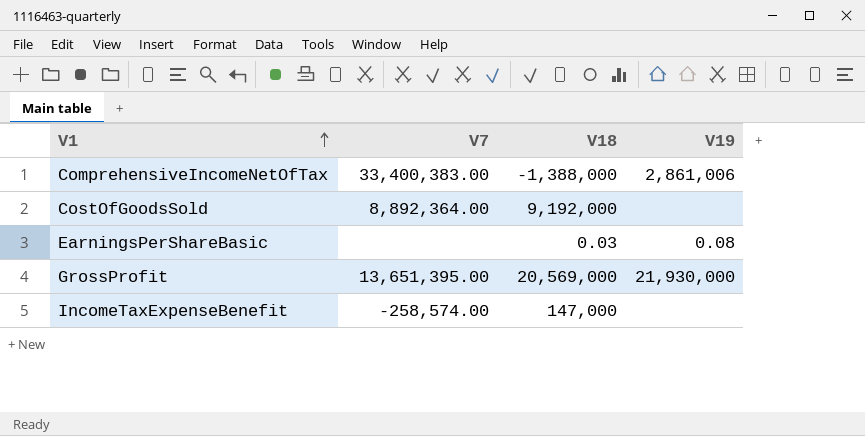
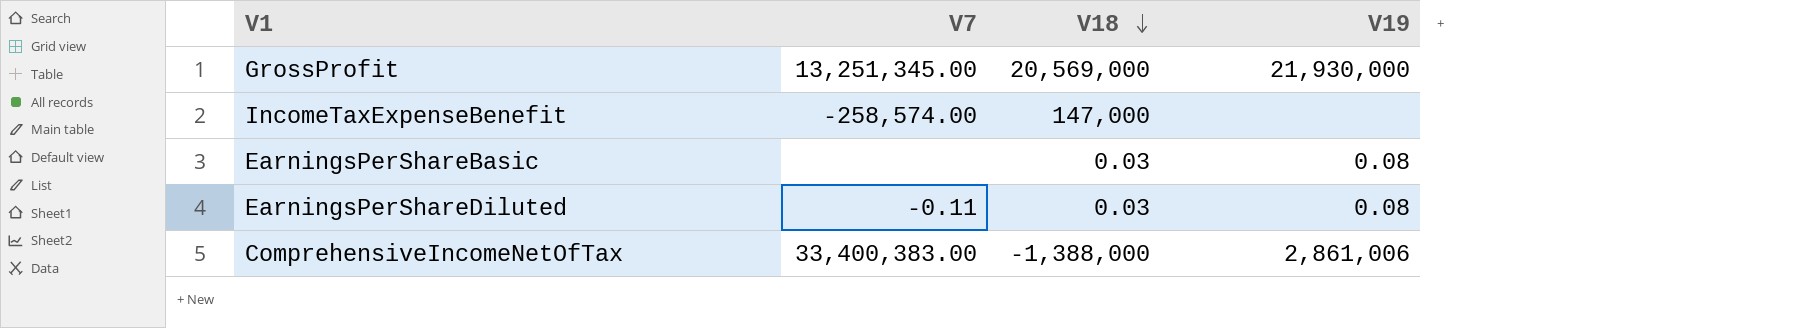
row order: V1 ascending -> V18 descending
row CostOfGoodsSold: 8,892,364.00 | 9,192,000 | none -> none
GrossProfit | V7: 13,651,395.00 -> 13,251,345.00
row EarningsPerShareDiluted: none -> -0.11 | 0.03 | 0.08

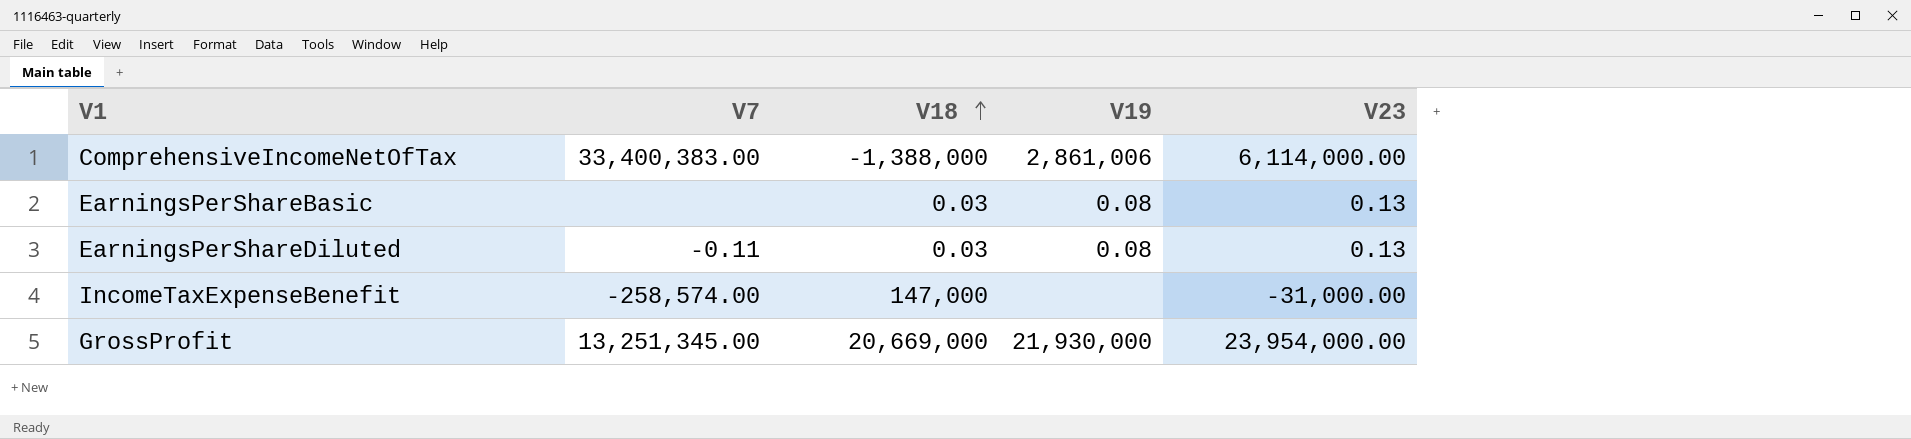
row order: V18 descending -> V18 ascending
column V23 | position: none -> 5
GrossProfit | V18: 20,569,000 -> 20,669,000

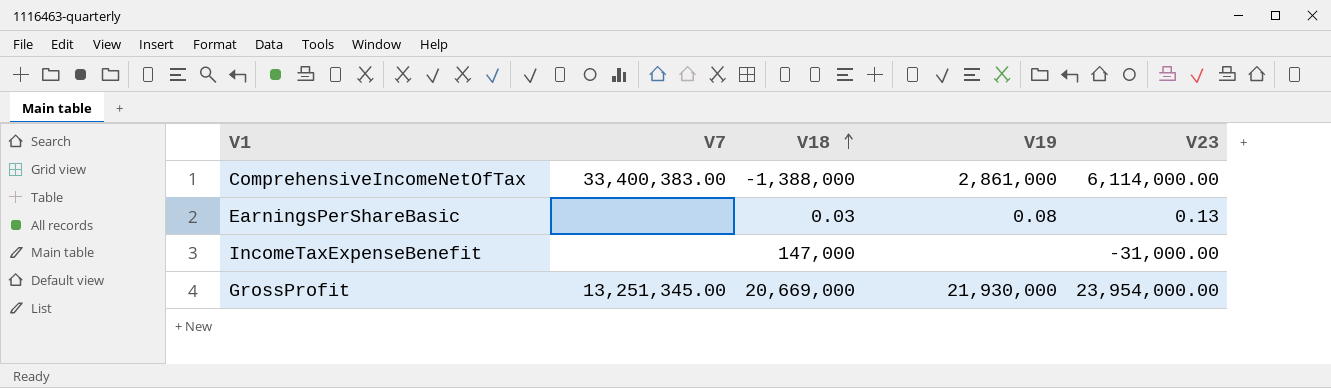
row EarningsPerShareDiluted: -0.11 | 0.03 | 0.08 | 0.13 -> none
ComprehensiveIncomeNetOfTax | V19: 2,861,006 -> 2,861,000
IncomeTaxExpenseBenefit | V7: -258,574.00 -> none

